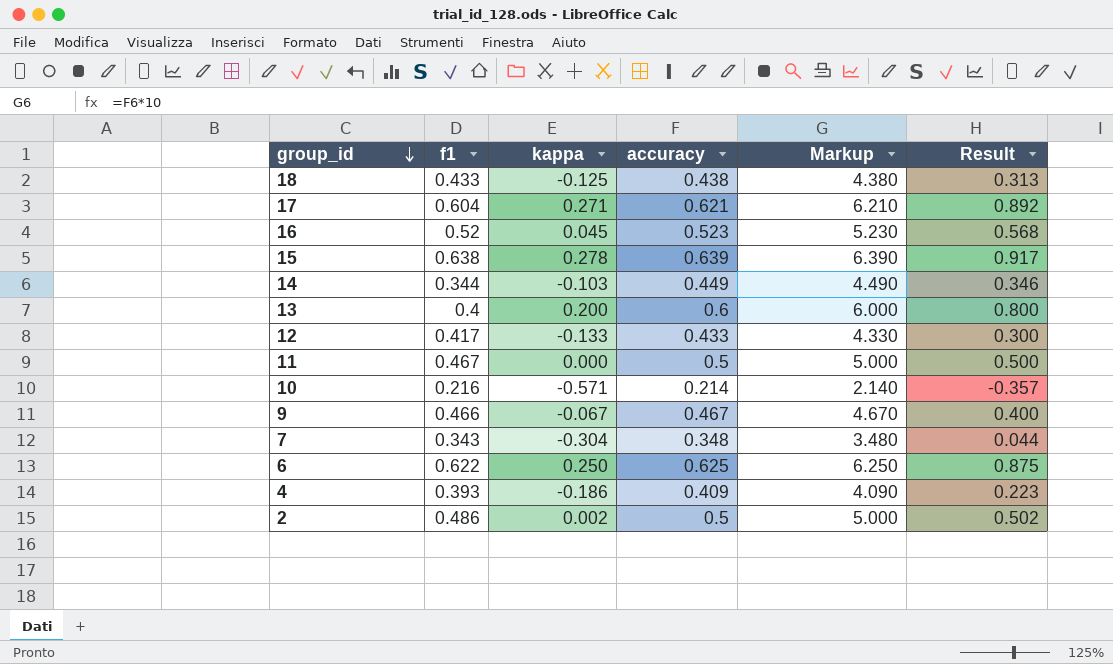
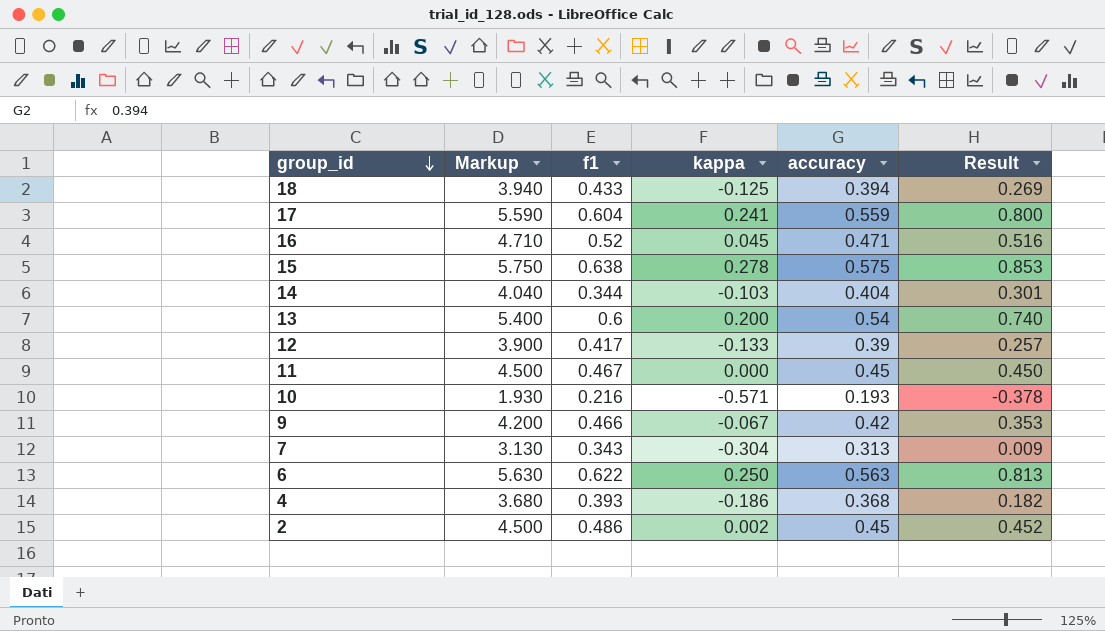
column Markup | position: 5 -> 2
18 | Markup: 4.380 -> 3.940
18 | accuracy: 0.438 -> 0.394
18 | Result: 0.313 -> 0.269
17 | Markup: 6.210 -> 5.590
17 | kappa: 0.271 -> 0.241
17 | accuracy: 0.621 -> 0.559
17 | Result: 0.892 -> 0.800
16 | Markup: 5.230 -> 4.710
16 | accuracy: 0.523 -> 0.471
16 | Result: 0.568 -> 0.516
15 | Markup: 6.390 -> 5.750
15 | accuracy: 0.639 -> 0.575
15 | Result: 0.917 -> 0.853
14 | Markup: 4.490 -> 4.040
14 | accuracy: 0.449 -> 0.404
14 | Result: 0.346 -> 0.301
13 | Markup: 6.000 -> 5.400
13 | f1: 0.4 -> 0.6
13 | accuracy: 0.6 -> 0.54
13 | Result: 0.800 -> 0.740
12 | Markup: 4.330 -> 3.900
12 | accuracy: 0.433 -> 0.39
12 | Result: 0.300 -> 0.257
11 | Markup: 5.000 -> 4.500
11 | accuracy: 0.5 -> 0.45
11 | Result: 0.500 -> 0.450
10 | Markup: 2.140 -> 1.930
10 | accuracy: 0.214 -> 0.193
10 | Result: -0.357 -> -0.378
9 | Markup: 4.670 -> 4.200
9 | accuracy: 0.467 -> 0.42
9 | Result: 0.400 -> 0.353
7 | Markup: 3.480 -> 3.130
7 | accuracy: 0.348 -> 0.313
7 | Result: 0.044 -> 0.009
6 | Markup: 6.250 -> 5.630
6 | accuracy: 0.625 -> 0.563
6 | Result: 0.875 -> 0.813
4 | Markup: 4.090 -> 3.680
4 | accuracy: 0.409 -> 0.368
4 | Result: 0.223 -> 0.182
2 | Markup: 5.000 -> 4.500
2 | accuracy: 0.5 -> 0.45
2 | Result: 0.502 -> 0.452

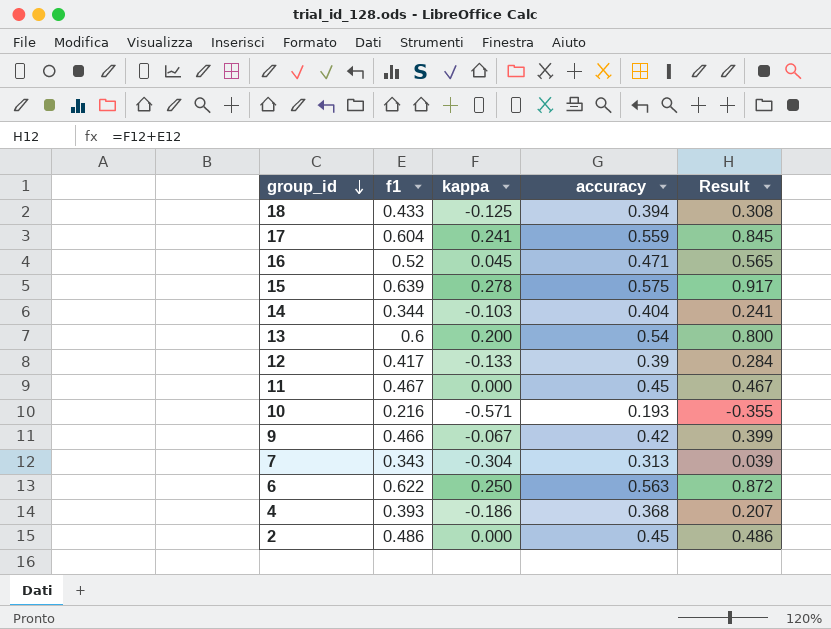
column Markup | formula: [accuracy] * 10 -> none
column Result | formula: [kappa] + [accuracy] -> [f1] + [kappa]
15 | f1: 0.638 -> 0.639
2 | kappa: 0.002 -> 0.000

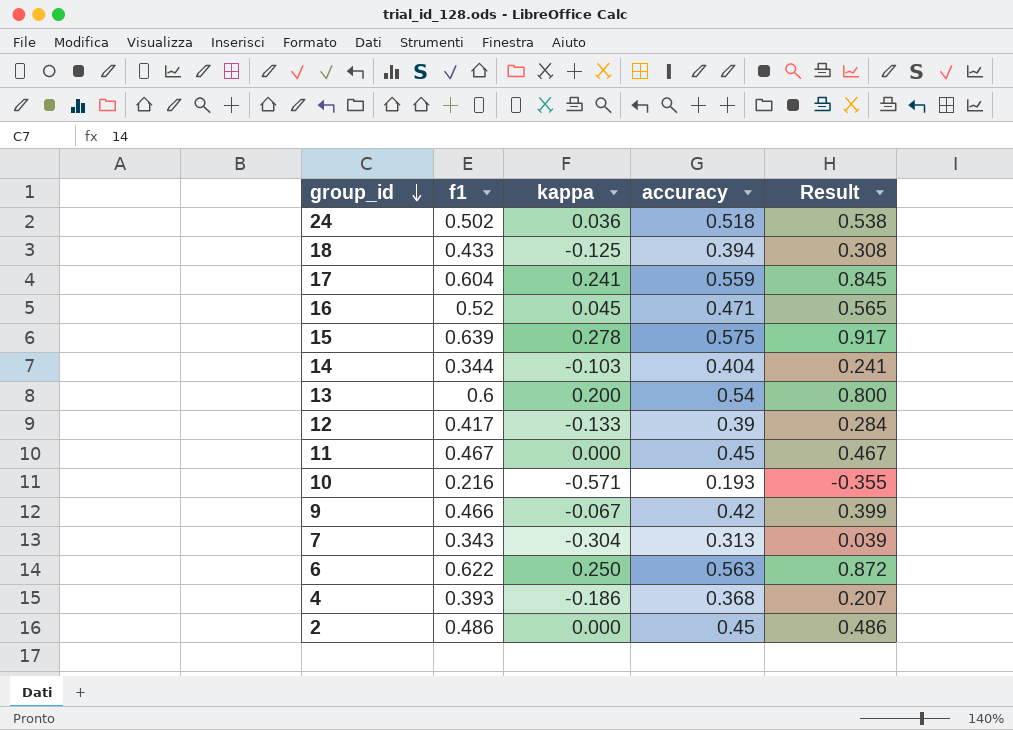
row 24: none -> 0.502 | 0.036 | 0.518 | 0.538

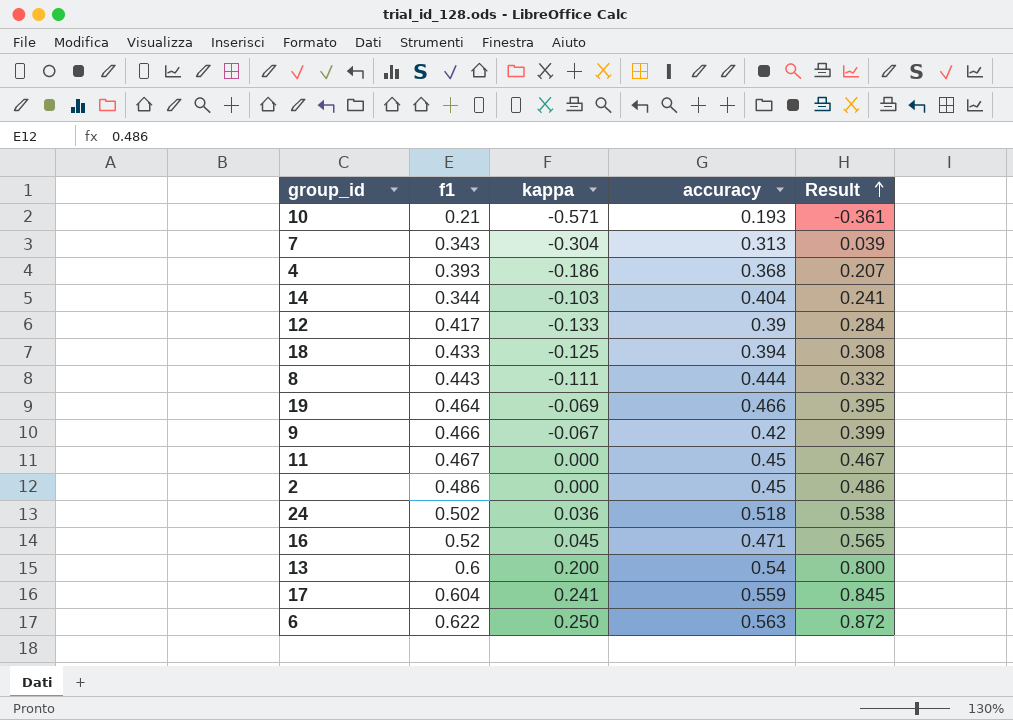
row order: group_id descending -> Result ascending
row 15: 0.639 | 0.278 | 0.575 | 0.917 -> none
10 | f1: 0.216 -> 0.21
10 | Result: -0.355 -> -0.361
row 8: none -> 0.443 | -0.111 | 0.444 | 0.332
row 19: none -> 0.464 | -0.069 | 0.466 | 0.395

